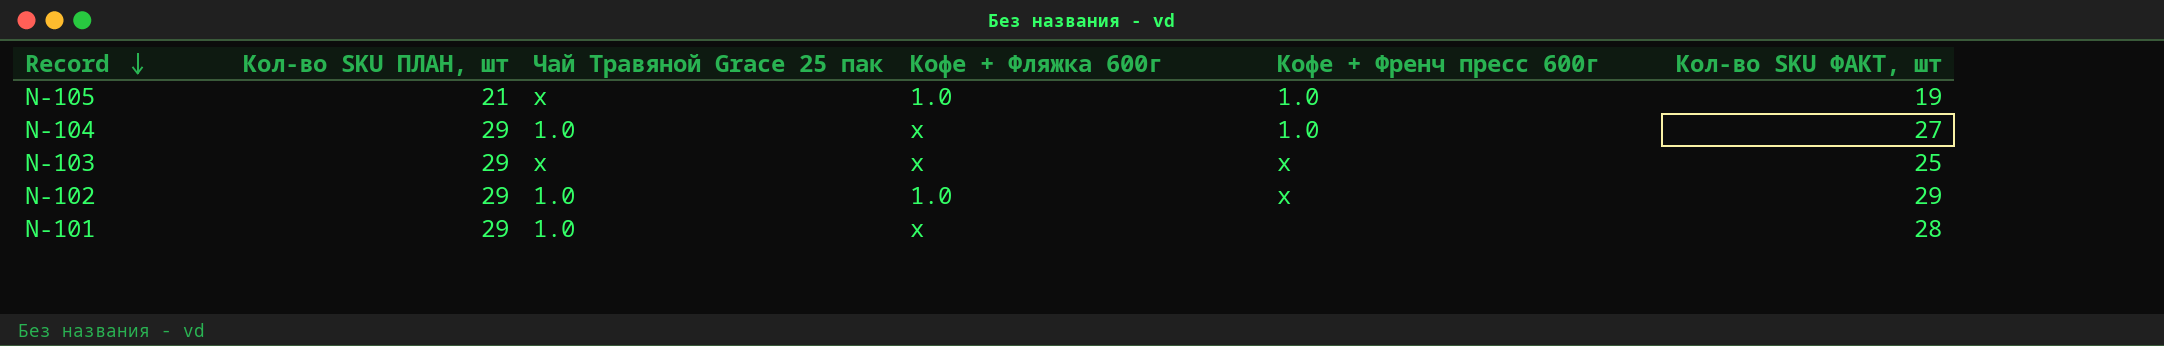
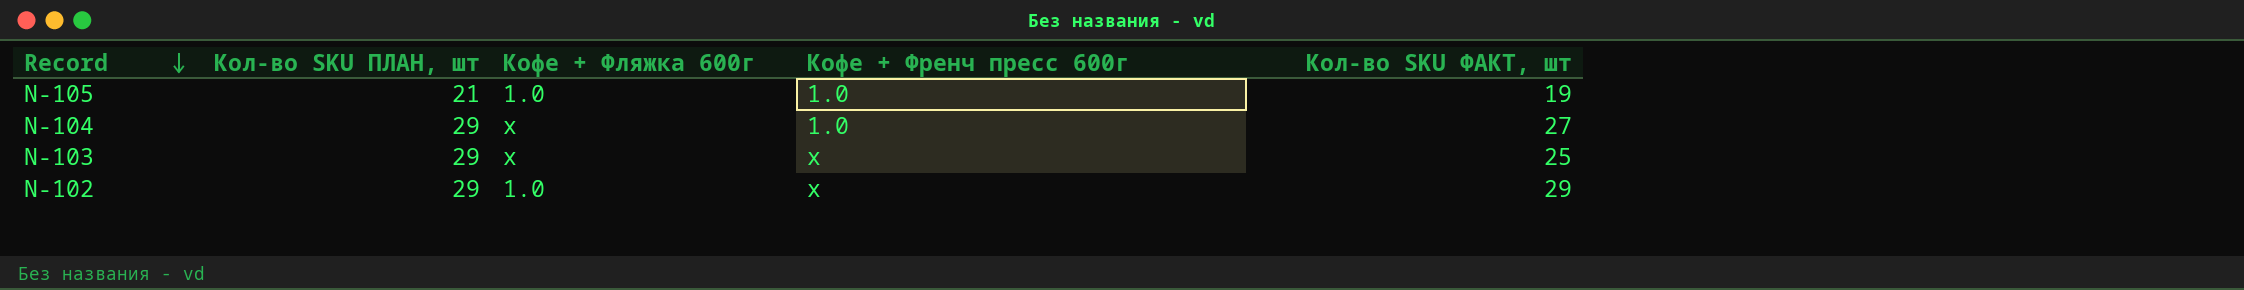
column Чай Травяной Grace 25 пак | position: 3 -> none
row N-101: 29 | 1.0 | х | none | 28 -> none

